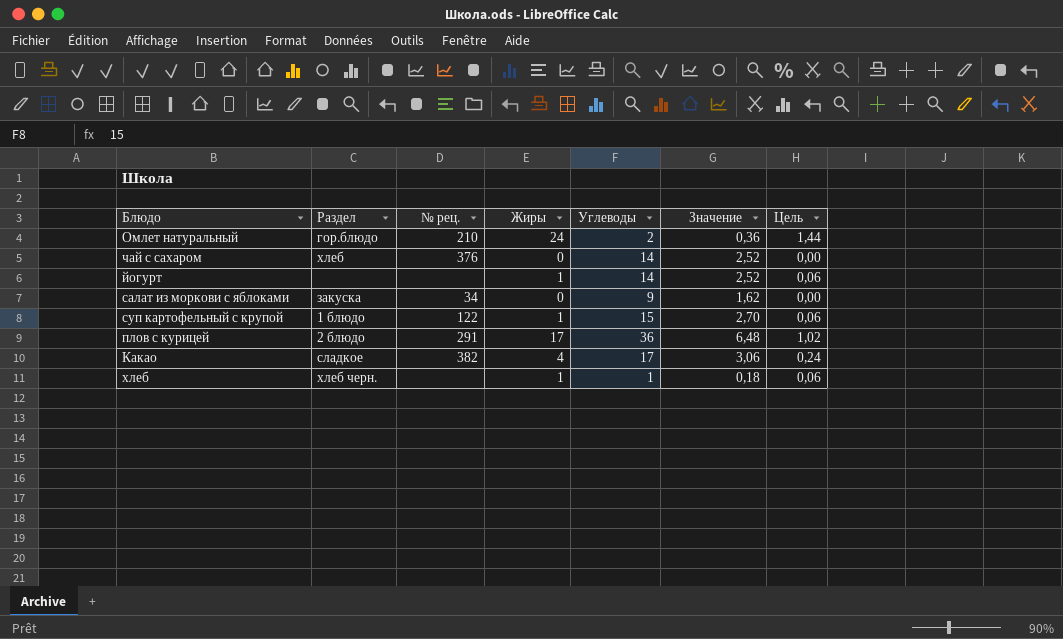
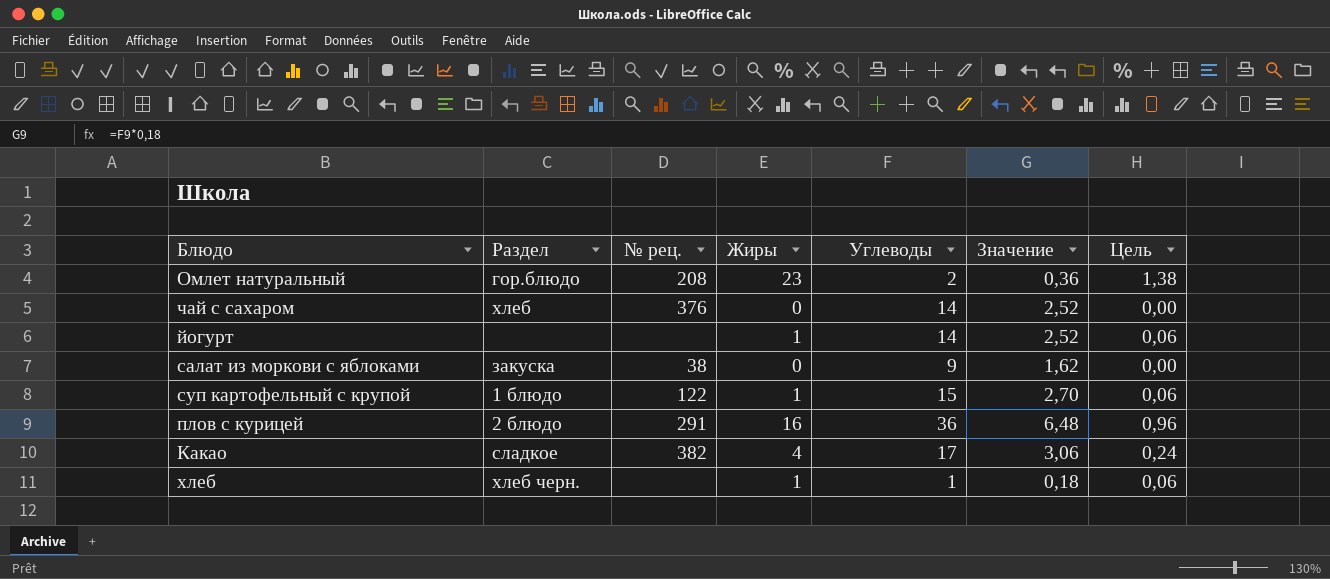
Омлет натуральный | № рец.: 210 -> 208
Омлет натуральный | Жиры: 24 -> 23
Омлет натуральный | Цель: 1,44 -> 1,38
салат из моркови с яблоками | № рец.: 34 -> 38
плов с курицей | Жиры: 17 -> 16
плов с курицей | Цель: 1,02 -> 0,96

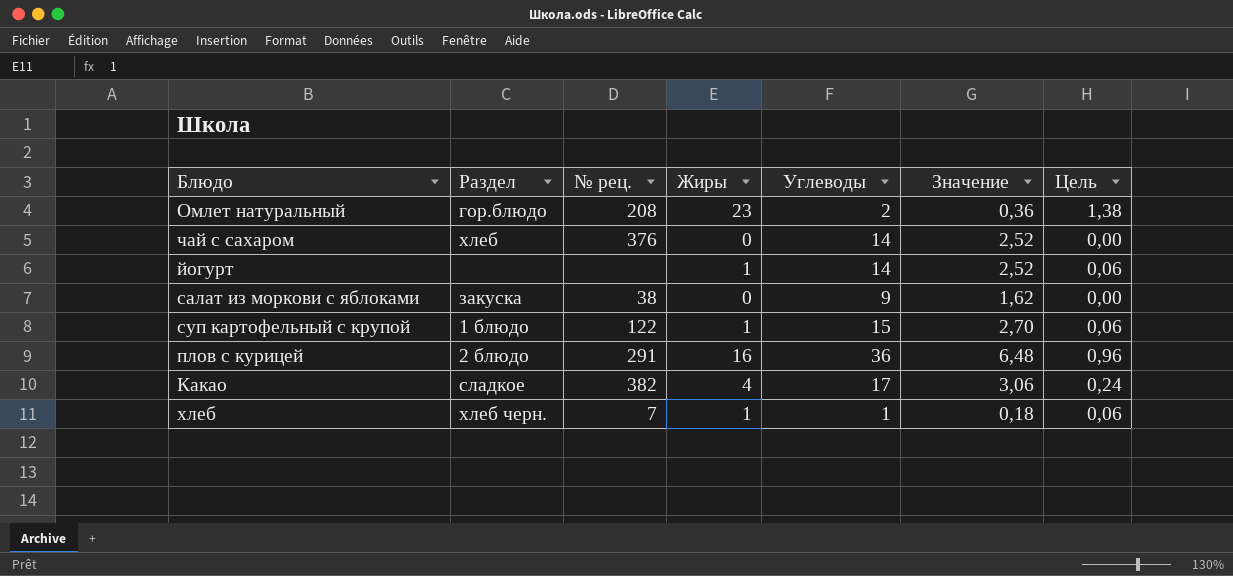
хлеб | № рец.: none -> 7

